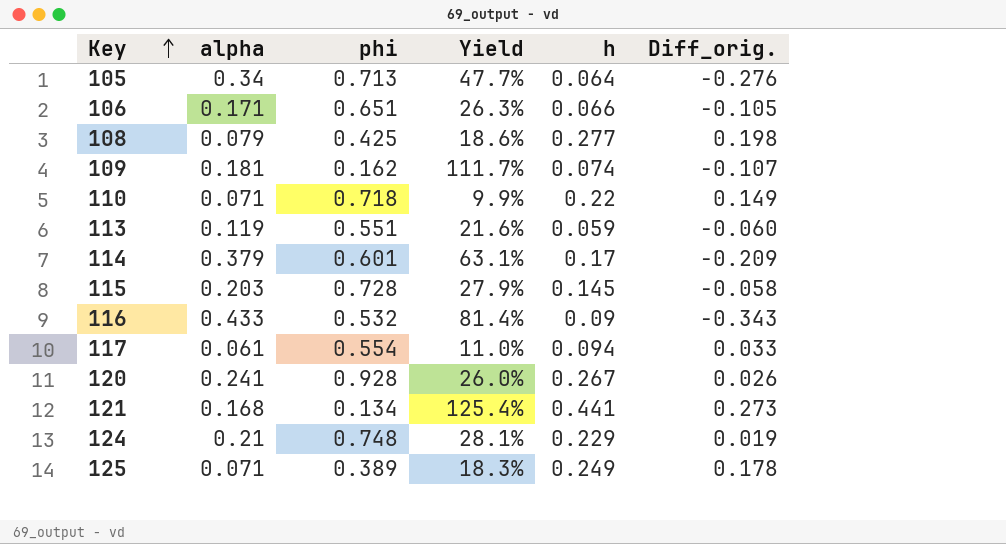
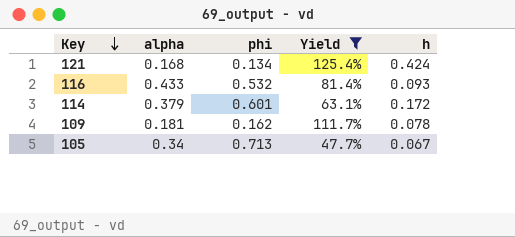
filter: none -> Yield >= 47.7%
row order: Key ascending -> Key descending
column Diff_orig. | formula: [h] - [alpha] -> none
121 | h: 0.441 -> 0.424
116 | h: 0.09 -> 0.093
114 | h: 0.17 -> 0.172
109 | h: 0.074 -> 0.078
105 | h: 0.064 -> 0.067

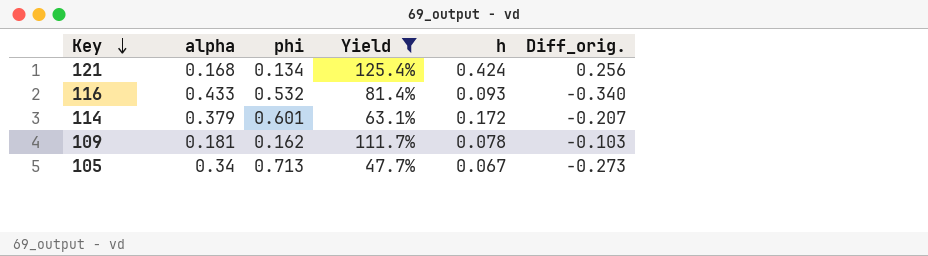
column Diff_orig. | formula: none -> [h] - [alpha]

